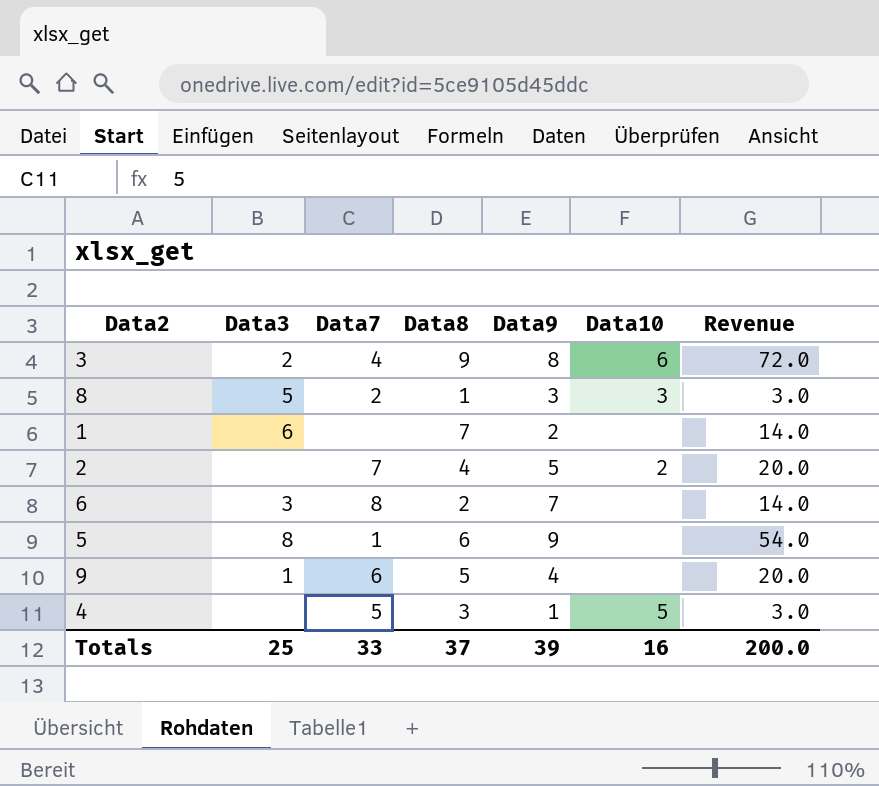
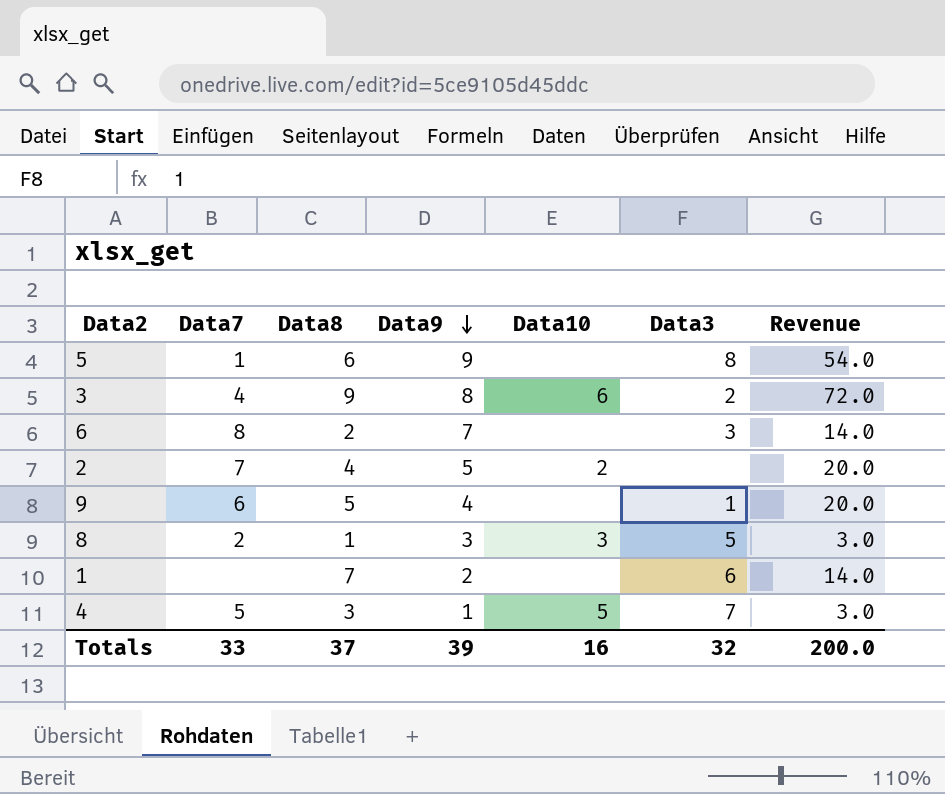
row order: none -> Data9 descending
column Data3 | position: 2 -> 6
4 | Data3: none -> 7
Totals | Data3: 25 -> 32

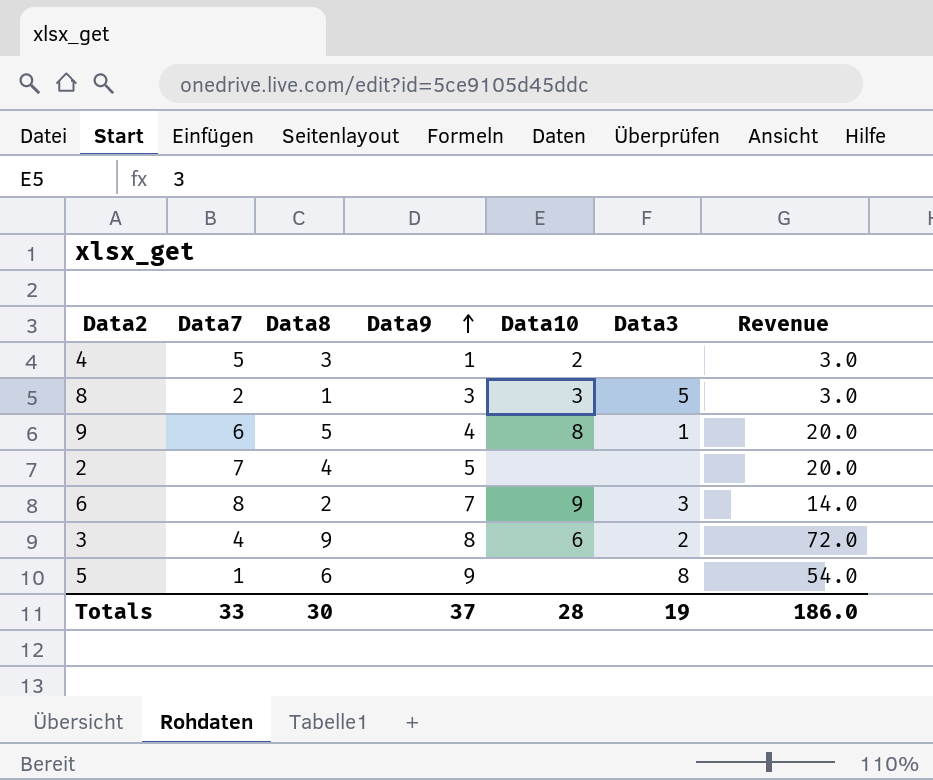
row order: Data9 descending -> Data9 ascending
row 1: none | 7 | 2 | none | 6 | 14.0 -> none
4 | Data10: 5 -> 2
4 | Data3: 7 -> none
9 | Data10: none -> 8
2 | Data10: 2 -> none
6 | Data10: none -> 9
Totals | Data8: 37 -> 30
Totals | Data9: 39 -> 37
Totals | Data10: 16 -> 28
Totals | Data3: 32 -> 19
Totals | Revenue: 200.0 -> 186.0

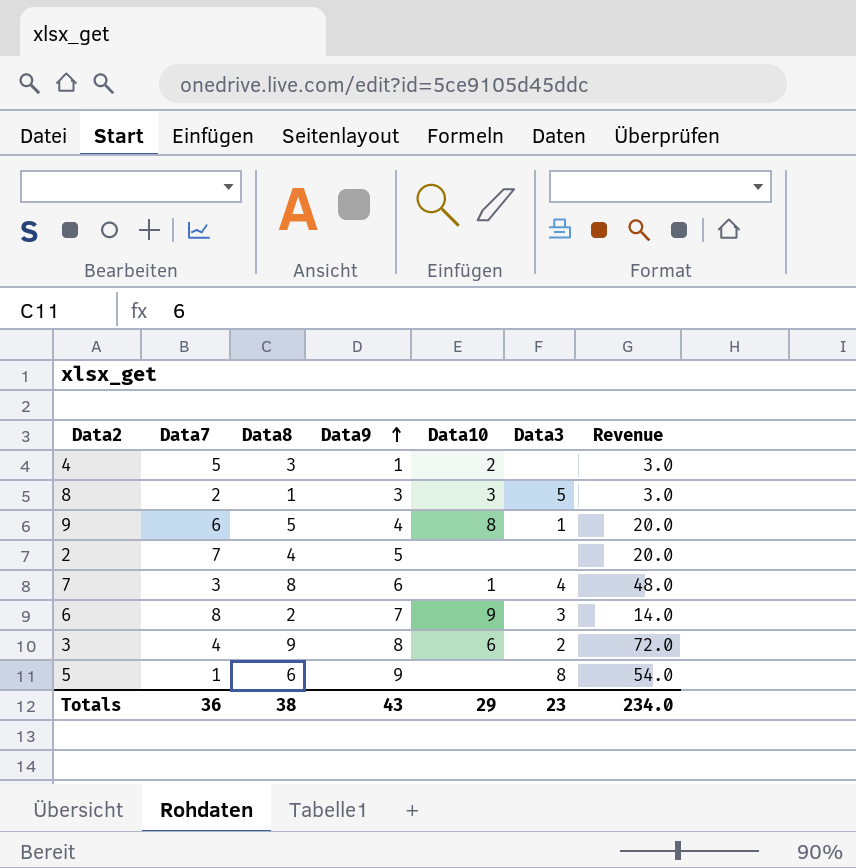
row 7: none -> 3 | 8 | 6 | 1 | 4 | 48.0
Totals | Data7: 33 -> 36
Totals | Data8: 30 -> 38
Totals | Data9: 37 -> 43
Totals | Data10: 28 -> 29
Totals | Data3: 19 -> 23
Totals | Revenue: 186.0 -> 234.0

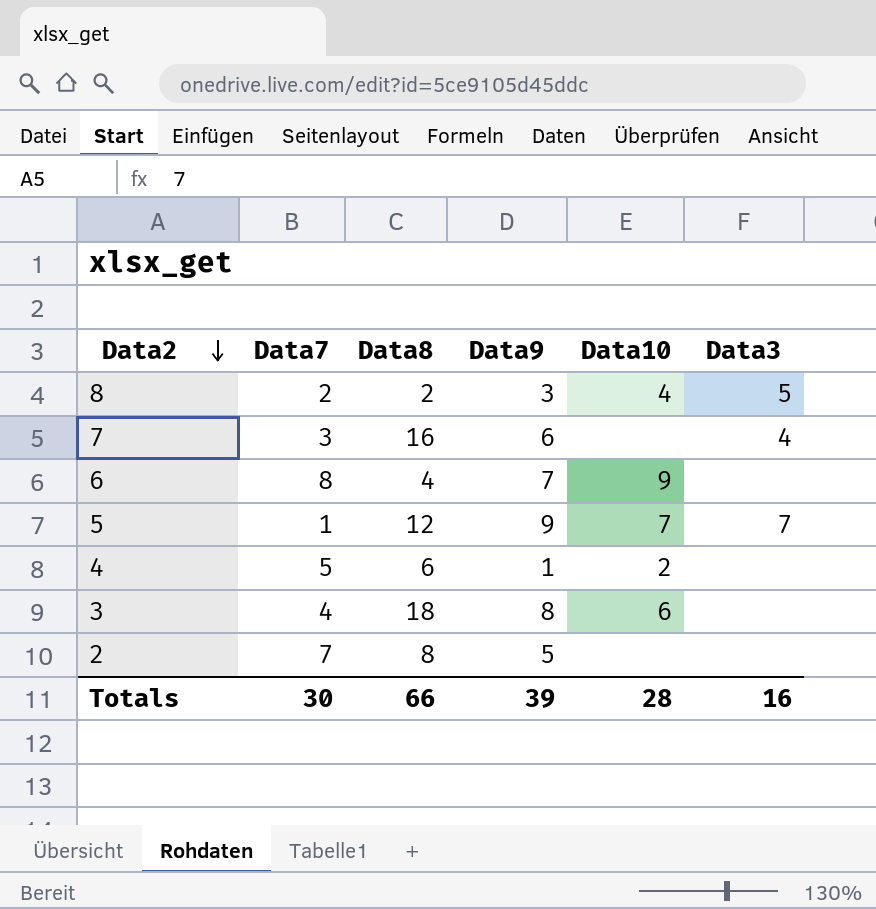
row order: Data9 ascending -> Data2 descending
column Revenue | formula: [Data8] * [Data9] -> none
row 9: 6 | 5 | 4 | 8 | 1 | 20.0 -> none
8 | Data8: 1 -> 2
8 | Data10: 3 -> 4
7 | Data8: 8 -> 16
7 | Data10: 1 -> none
6 | Data8: 2 -> 4
6 | Data3: 3 -> none
5 | Data8: 6 -> 12
5 | Data10: none -> 7
5 | Data3: 8 -> 7
4 | Data8: 3 -> 6
3 | Data8: 9 -> 18
3 | Data3: 2 -> none
2 | Data8: 4 -> 8
Totals | Data7: 36 -> 30
Totals | Data8: 38 -> 66
Totals | Data9: 43 -> 39
Totals | Data10: 29 -> 28
Totals | Data3: 23 -> 16

